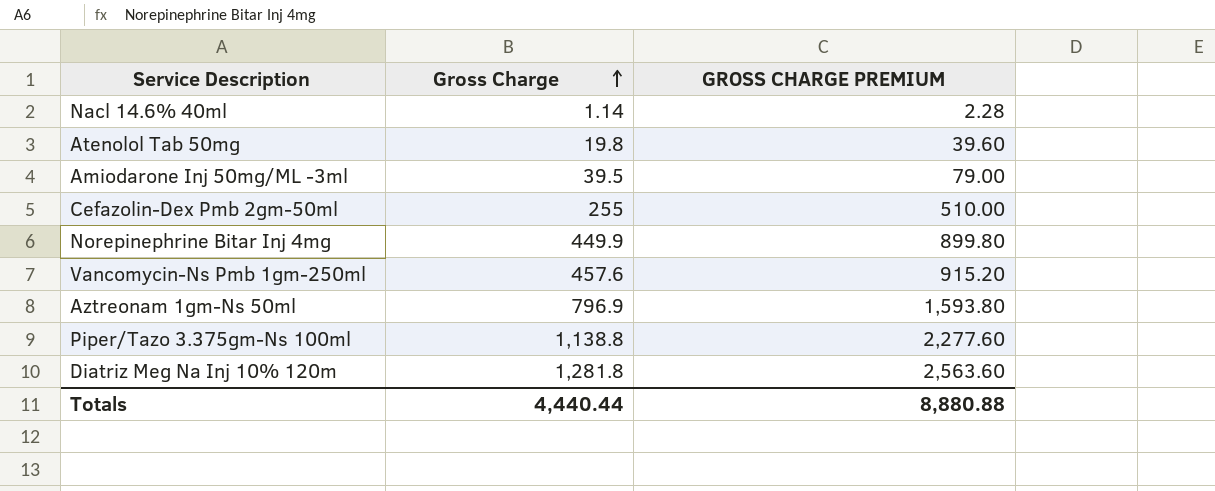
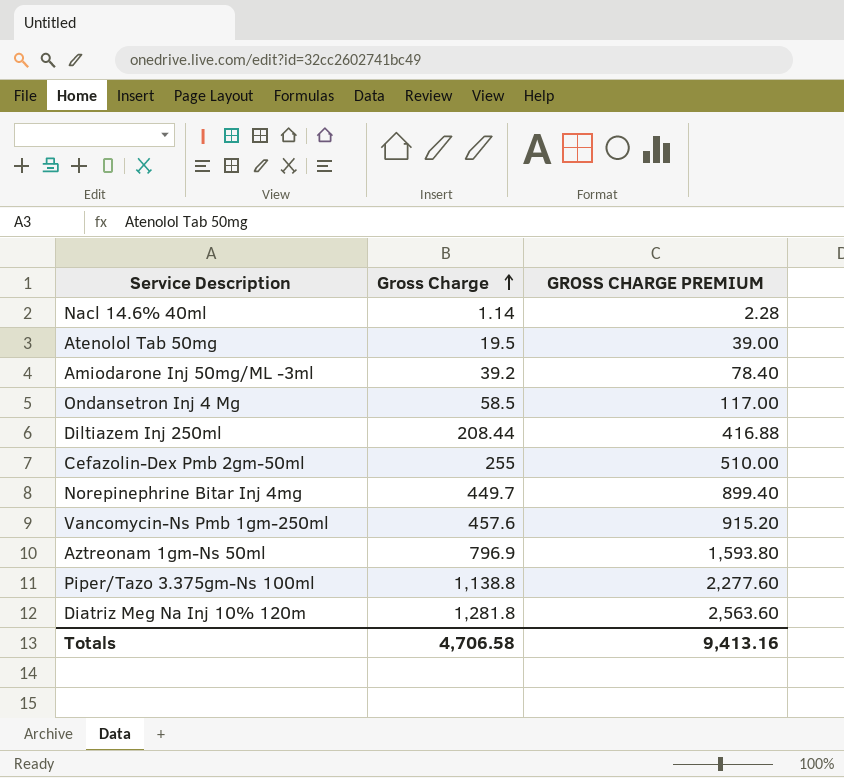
Atenolol Tab 50mg | Gross Charge: 19.8 -> 19.5
Atenolol Tab 50mg | GROSS CHARGE PREMIUM: 39.60 -> 39.00
Amiodarone Inj 50mg/ML -3ml | Gross Charge: 39.5 -> 39.2
Amiodarone Inj 50mg/ML -3ml | GROSS CHARGE PREMIUM: 79.00 -> 78.40
row Ondansetron Inj 4 Mg: none -> 58.5 | 117.00
row Diltiazem Inj 250ml: none -> 208.44 | 416.88
Norepinephrine Bitar Inj 4mg | Gross Charge: 449.9 -> 449.7
Norepinephrine Bitar Inj 4mg | GROSS CHARGE PREMIUM: 899.80 -> 899.40
Totals | Gross Charge: 4,440.44 -> 4,706.58
Totals | GROSS CHARGE PREMIUM: 8,880.88 -> 9,413.16

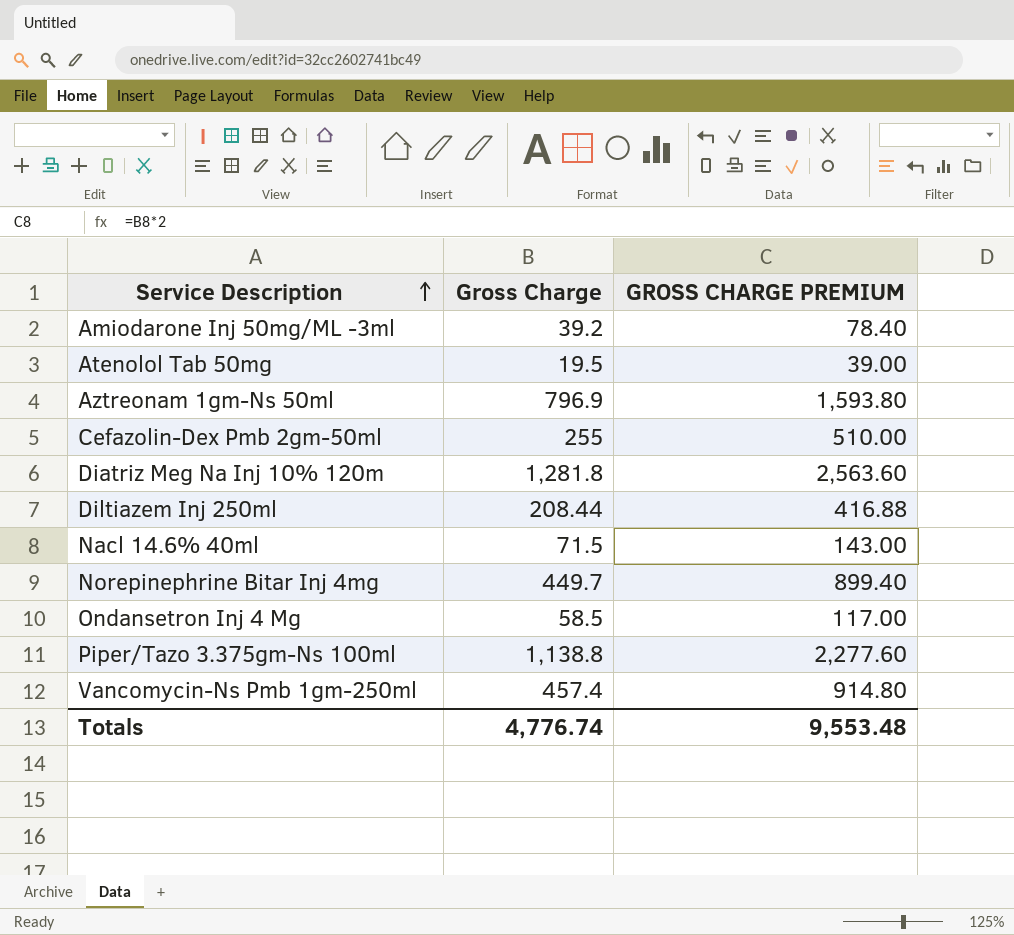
row order: Gross Charge ascending -> Service Description ascending
Nacl 14.6% 40ml | Gross Charge: 1.14 -> 71.5
Nacl 14.6% 40ml | GROSS CHARGE PREMIUM: 2.28 -> 143.00
Vancomycin-Ns Pmb 1gm-250ml | Gross Charge: 457.6 -> 457.4
Vancomycin-Ns Pmb 1gm-250ml | GROSS CHARGE PREMIUM: 915.20 -> 914.80
Totals | Gross Charge: 4,706.58 -> 4,776.74
Totals | GROSS CHARGE PREMIUM: 9,413.16 -> 9,553.48

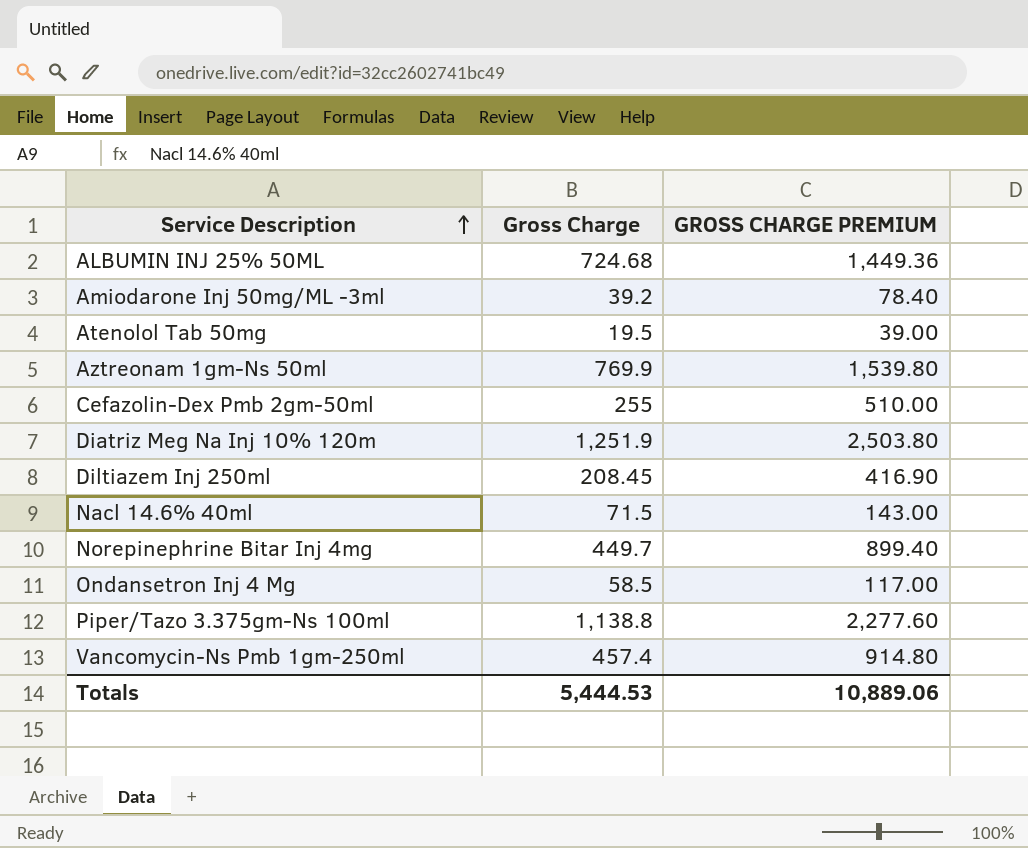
row ALBUMIN INJ 25% 50ML: none -> 724.68 | 1,449.36
Aztreonam 1gm-Ns 50ml | Gross Charge: 796.9 -> 769.9
Aztreonam 1gm-Ns 50ml | GROSS CHARGE PREMIUM: 1,593.80 -> 1,539.80
Diatriz Meg Na Inj 10% 120m | Gross Charge: 1,281.8 -> 1,251.9
Diatriz Meg Na Inj 10% 120m | GROSS CHARGE PREMIUM: 2,563.60 -> 2,503.80
Diltiazem Inj 250ml | Gross Charge: 208.44 -> 208.45
Diltiazem Inj 250ml | GROSS CHARGE PREMIUM: 416.88 -> 416.90
Totals | Gross Charge: 4,776.74 -> 5,444.53
Totals | GROSS CHARGE PREMIUM: 9,553.48 -> 10,889.06

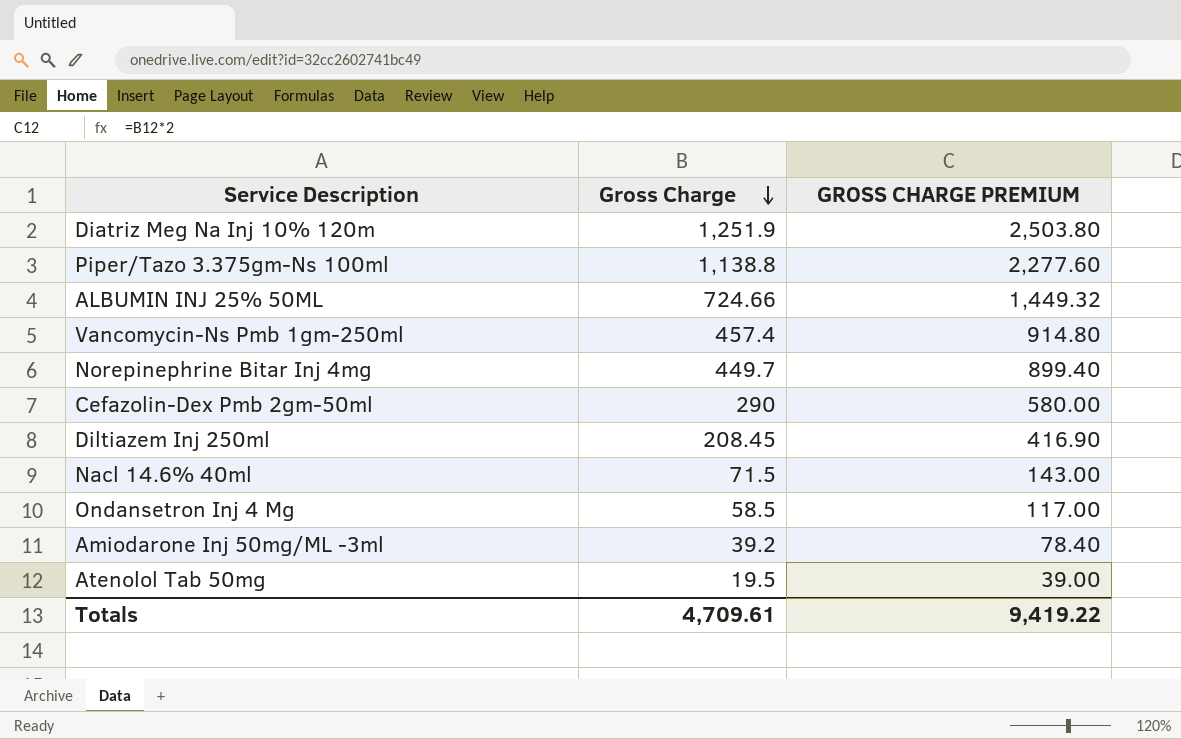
row order: Service Description ascending -> Gross Charge descending
row Aztreonam 1gm-Ns 50ml: 769.9 | 1,539.80 -> none
ALBUMIN INJ 25% 50ML | Gross Charge: 724.68 -> 724.66
ALBUMIN INJ 25% 50ML | GROSS CHARGE PREMIUM: 1,449.36 -> 1,449.32
Cefazolin-Dex Pmb 2gm-50ml | Gross Charge: 255 -> 290
Cefazolin-Dex Pmb 2gm-50ml | GROSS CHARGE PREMIUM: 510.00 -> 580.00
Totals | Gross Charge: 5,444.53 -> 4,709.61
Totals | GROSS CHARGE PREMIUM: 10,889.06 -> 9,419.22

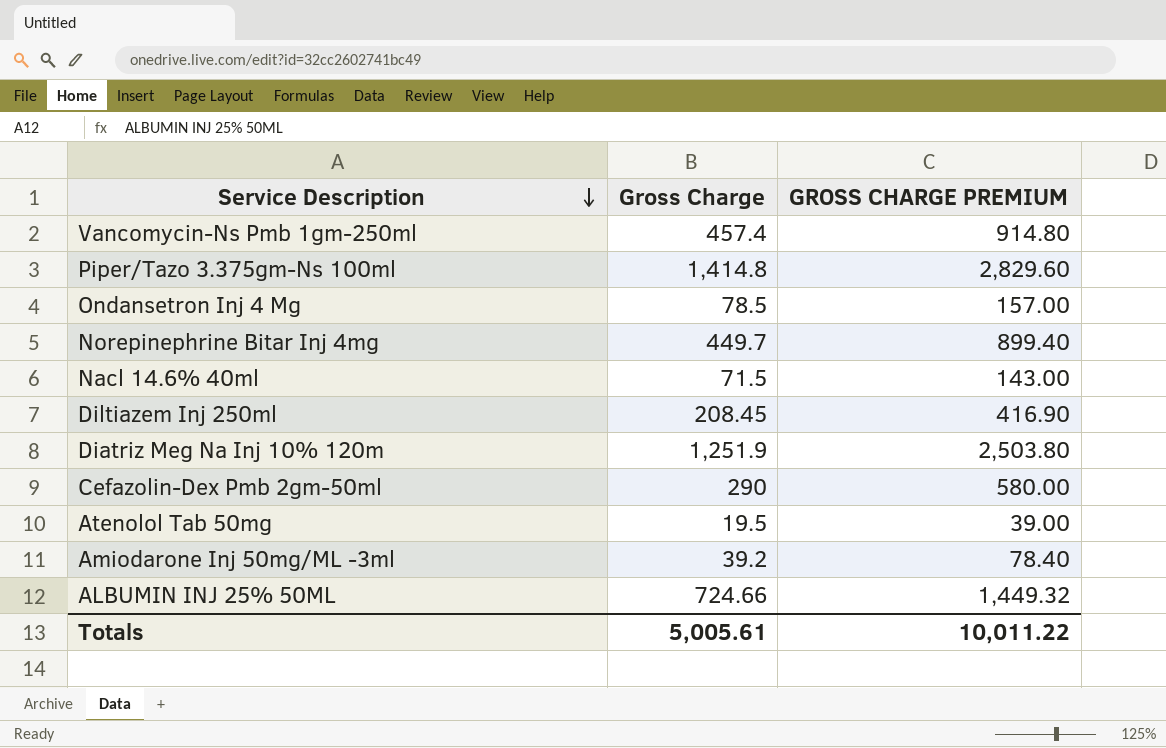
row order: Gross Charge descending -> Service Description descending
Piper/Tazo 3.375gm-Ns 100ml | Gross Charge: 1,138.8 -> 1,414.8
Piper/Tazo 3.375gm-Ns 100ml | GROSS CHARGE PREMIUM: 2,277.60 -> 2,829.60
Ondansetron Inj 4 Mg | Gross Charge: 58.5 -> 78.5
Ondansetron Inj 4 Mg | GROSS CHARGE PREMIUM: 117.00 -> 157.00
Totals | Gross Charge: 4,709.61 -> 5,005.61
Totals | GROSS CHARGE PREMIUM: 9,419.22 -> 10,011.22

